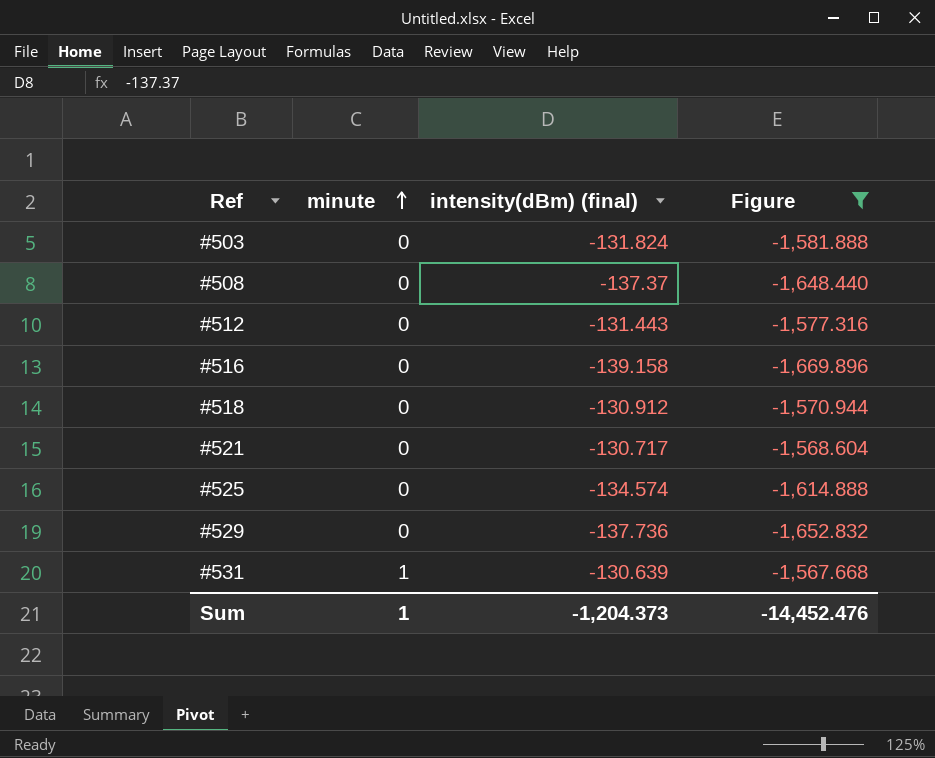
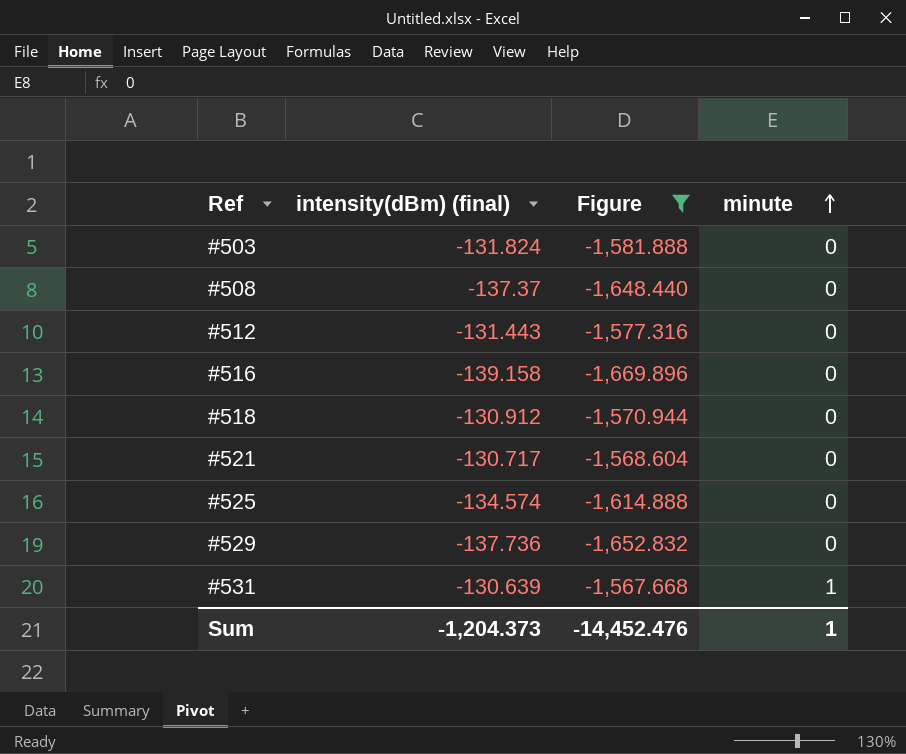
column minute | position: 2 -> 4

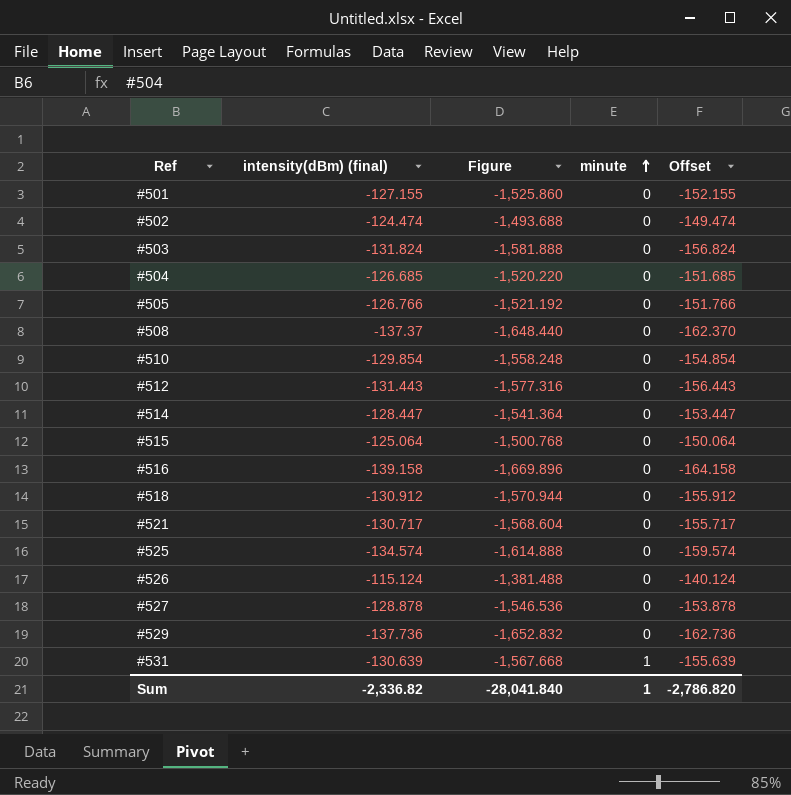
filter: Figure <= -1,567.668 -> none
column Offset | formula: none -> [intensity(dBm) (final)] - 25
Sum | intensity(dBm) (final): -1,204.373 -> -2,336.82
Sum | Figure: -14,452.476 -> -28,041.840

